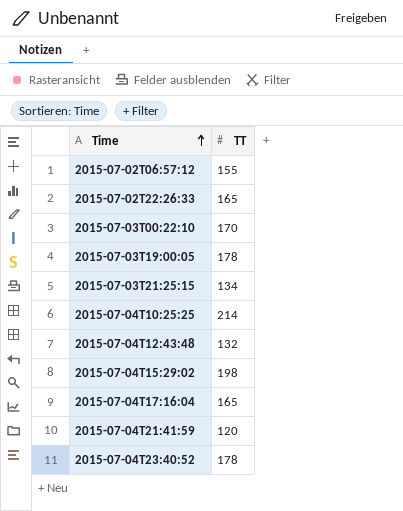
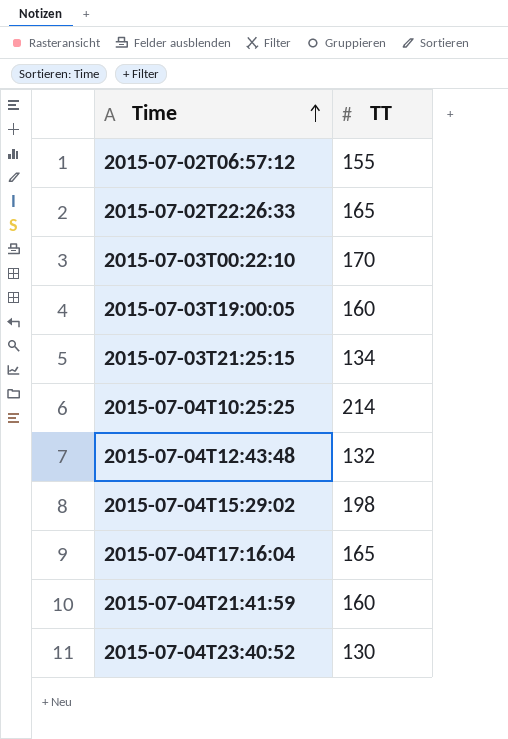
2015-07-03T19:00:05 | TT: 178 -> 160
2015-07-04T21:41:59 | TT: 120 -> 160
2015-07-04T23:40:52 | TT: 178 -> 130

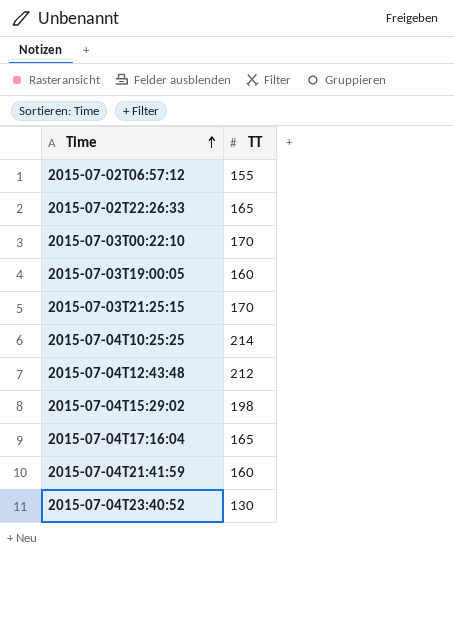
2015-07-03T21:25:15 | TT: 134 -> 170
2015-07-04T12:43:48 | TT: 132 -> 212

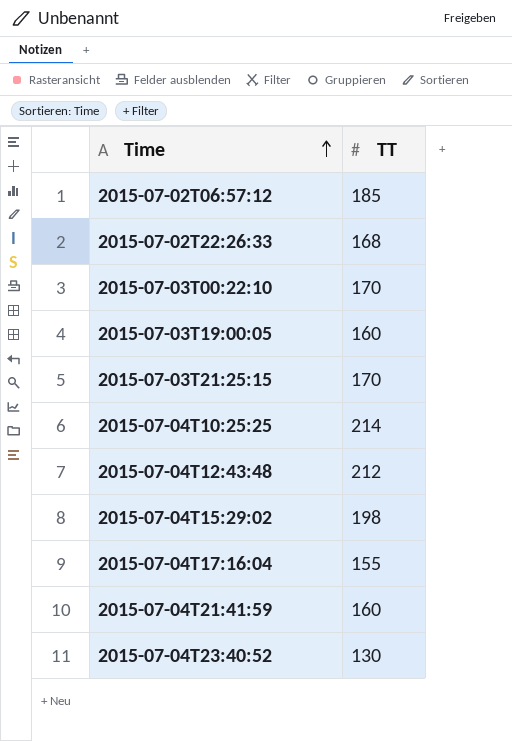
2015-07-02T06:57:12 | TT: 155 -> 185
2015-07-02T22:26:33 | TT: 165 -> 168
2015-07-04T17:16:04 | TT: 165 -> 155

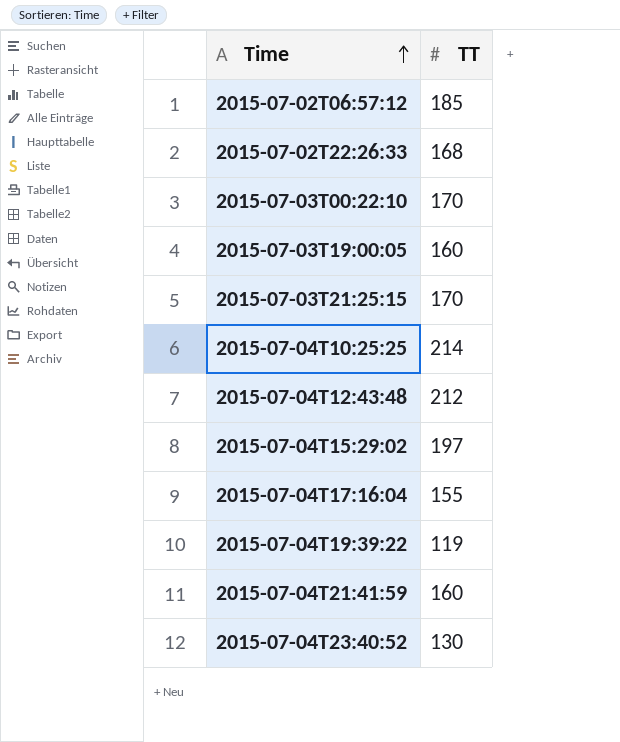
2015-07-04T15:29:02 | TT: 198 -> 197
row 2015-07-04T19:39:22: none -> 119

